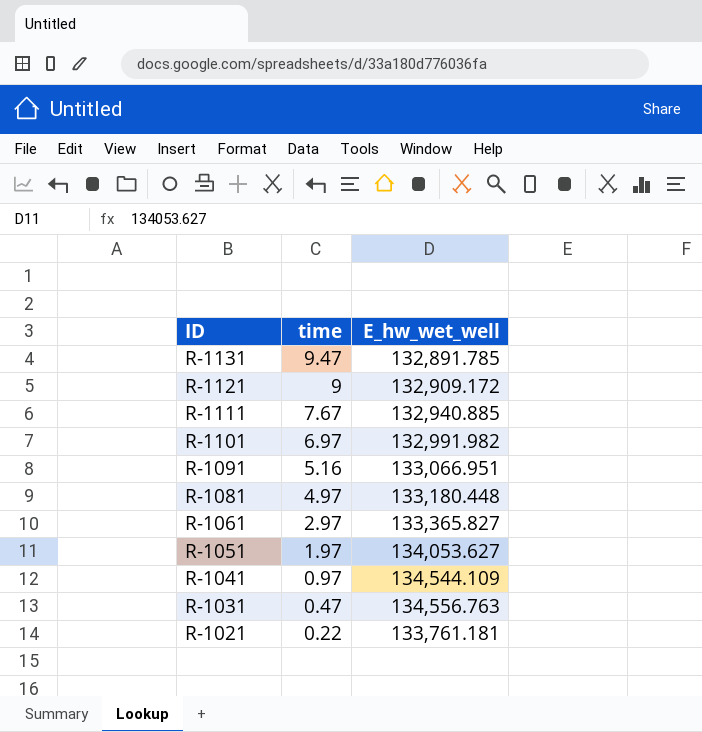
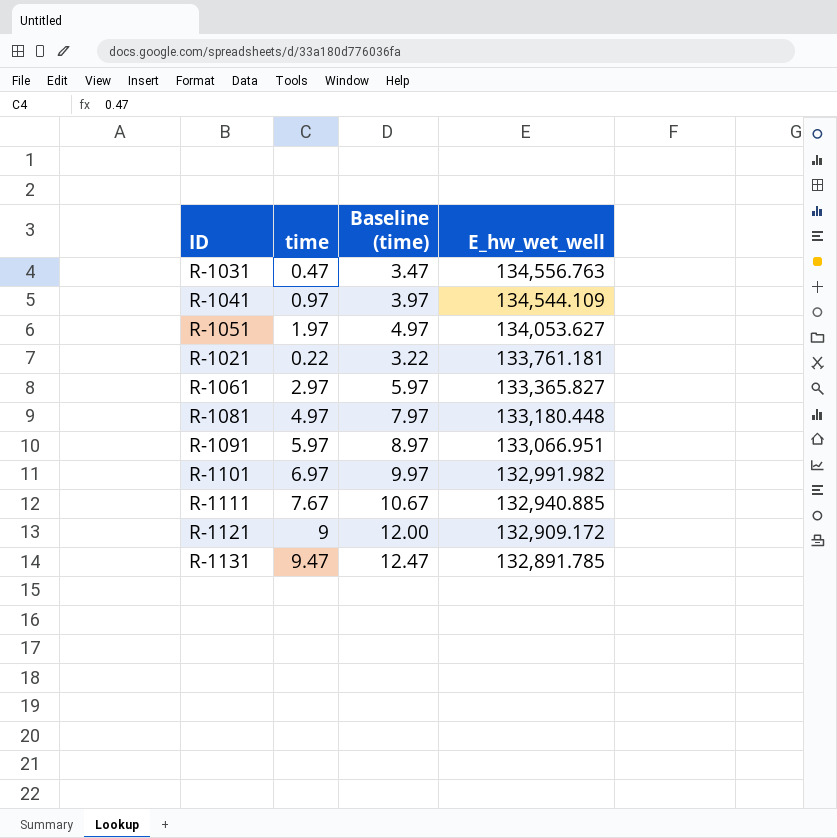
row order: ID descending -> E_hw_wet_well descending
column Baseline (time) | formula: none -> [time] + 3
R-1091 | time: 5.16 -> 5.97

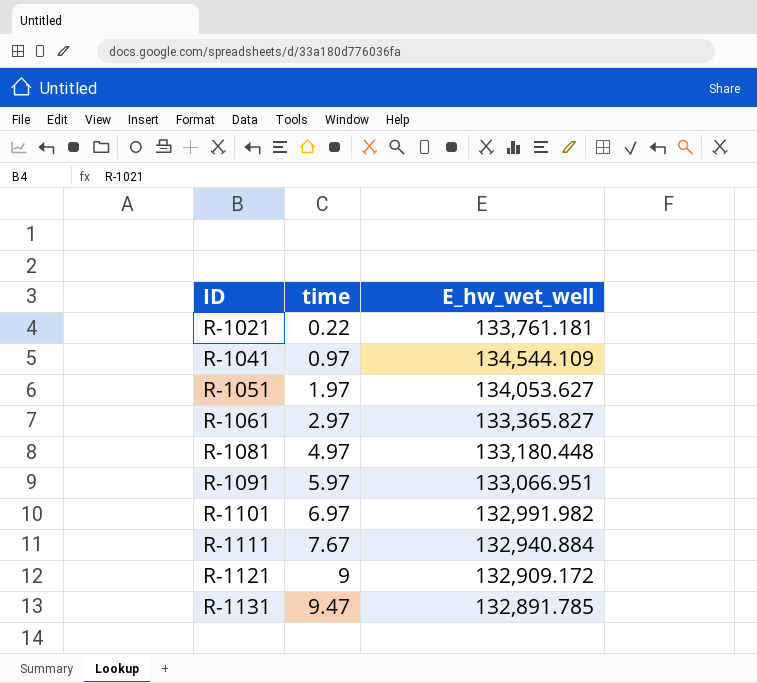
row order: E_hw_wet_well descending -> ID ascending
column Baseline (time) | formula: [time] + 3 -> none
row R-1031: 0.47 | 3.47 | 134,556.763 -> none
R-1111 | E_hw_wet_well: 132,940.885 -> 132,940.884

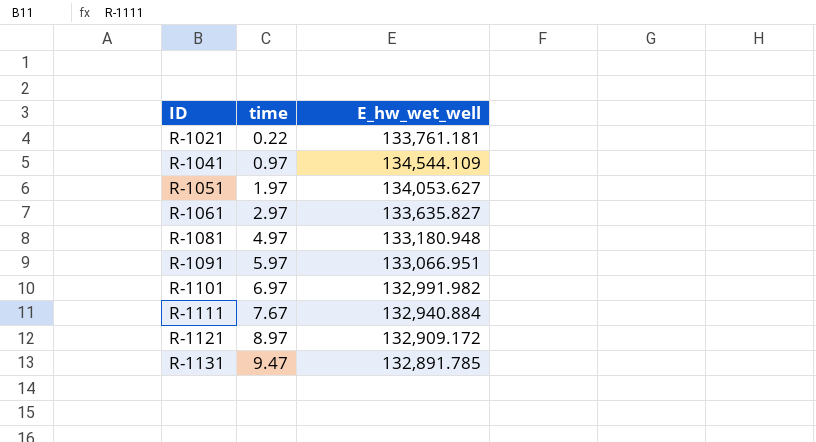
R-1061 | E_hw_wet_well: 133,365.827 -> 133,635.827
R-1081 | E_hw_wet_well: 133,180.448 -> 133,180.948
R-1121 | time: 9 -> 8.97

